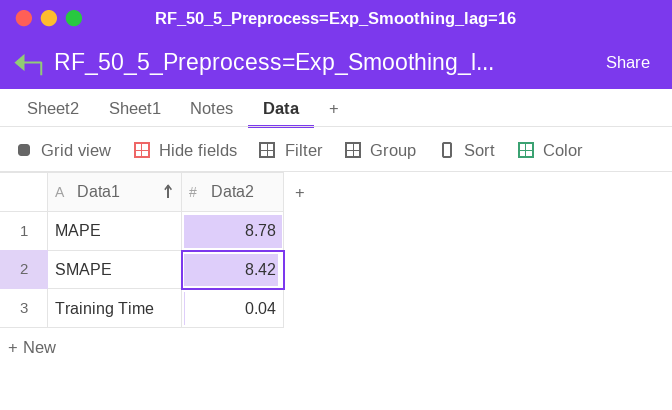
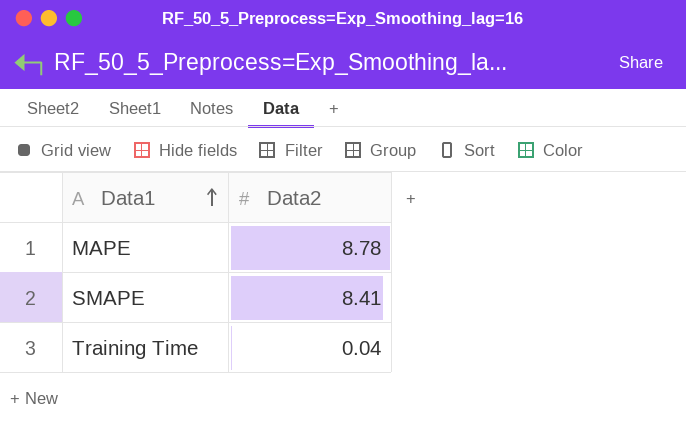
SMAPE | Data2: 8.42 -> 8.41

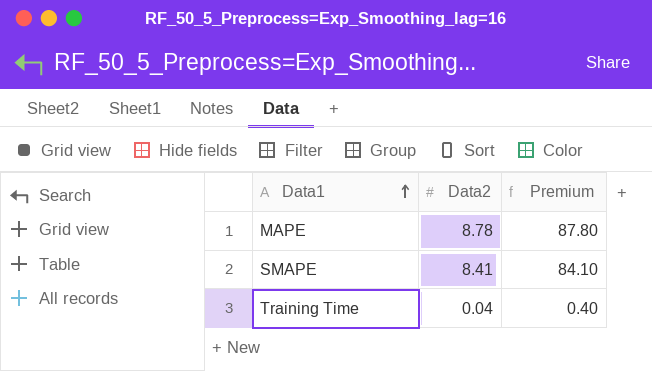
column Premium | formula: none -> [Data2] * 10

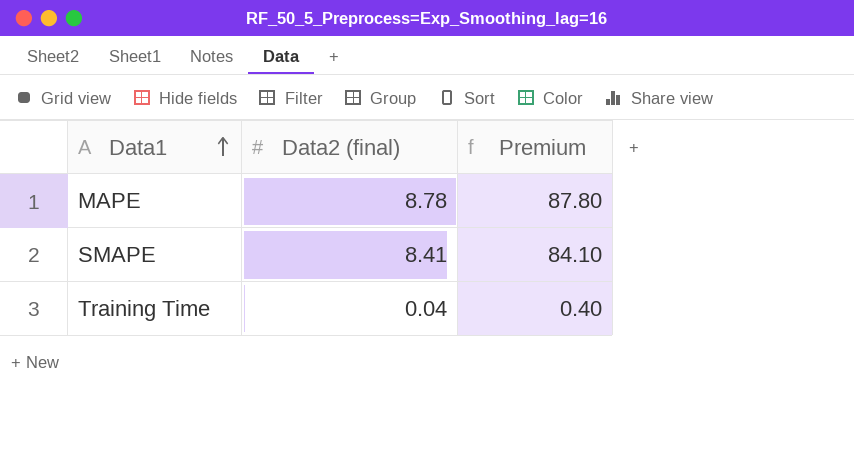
column name: Data2 -> Data2 (final)

